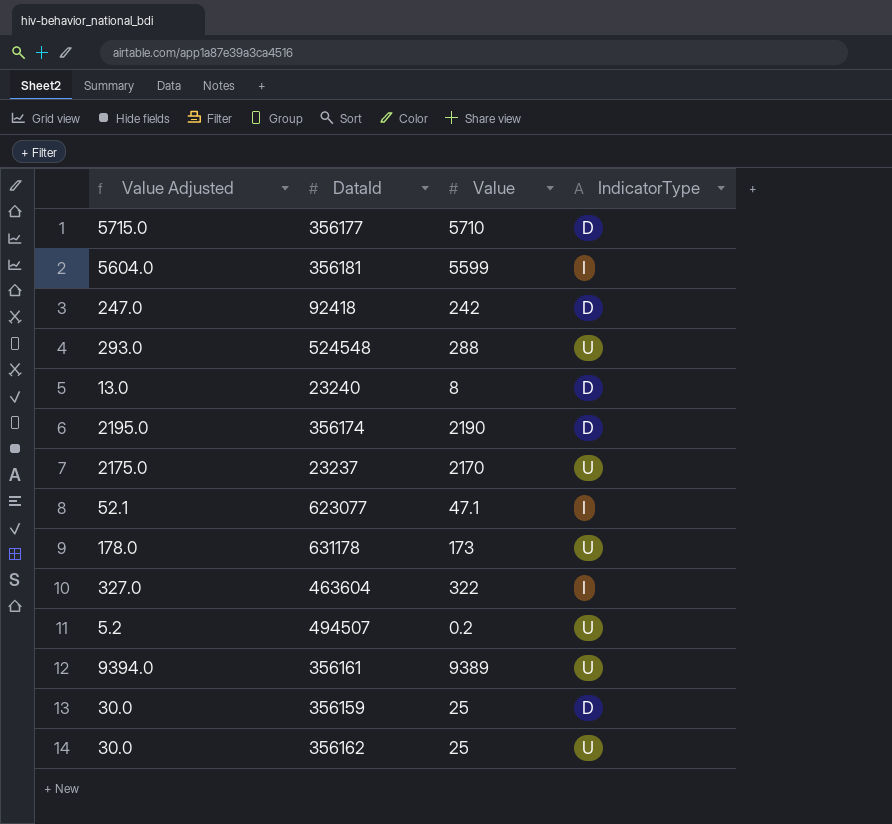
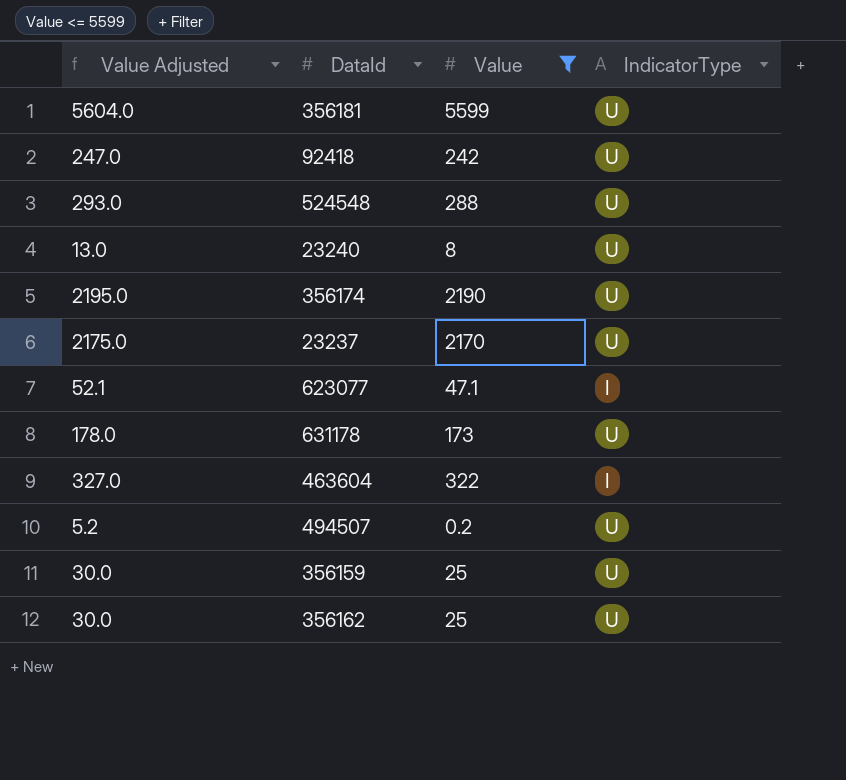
filter: none -> Value <= 5599
356181 | IndicatorType: I -> U
92418 | IndicatorType: D -> U
23240 | IndicatorType: D -> U
356174 | IndicatorType: D -> U
356159 | IndicatorType: D -> U

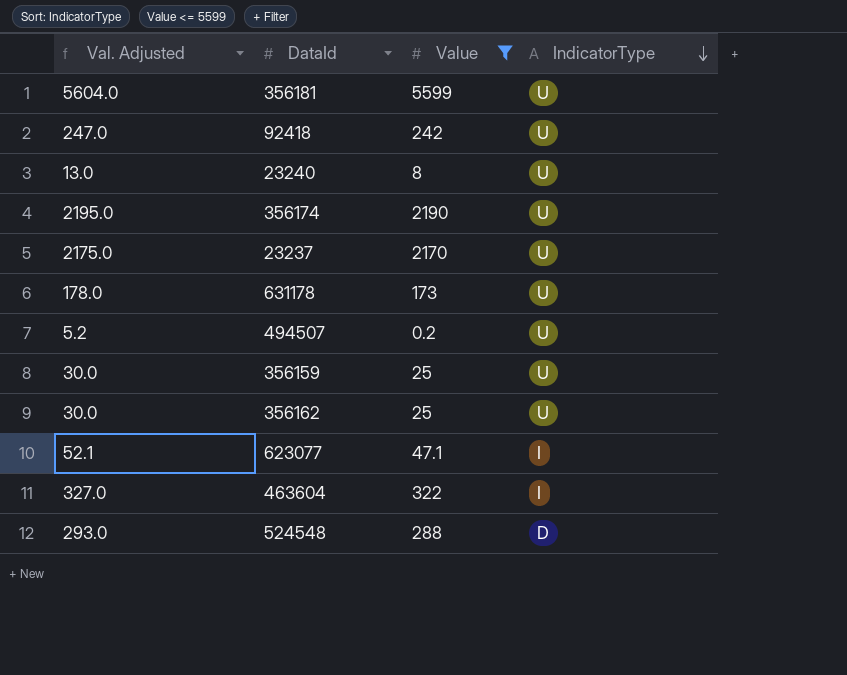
row order: none -> IndicatorType descending
column name: Value Adjusted -> Val. Adjusted
524548 | IndicatorType: U -> D

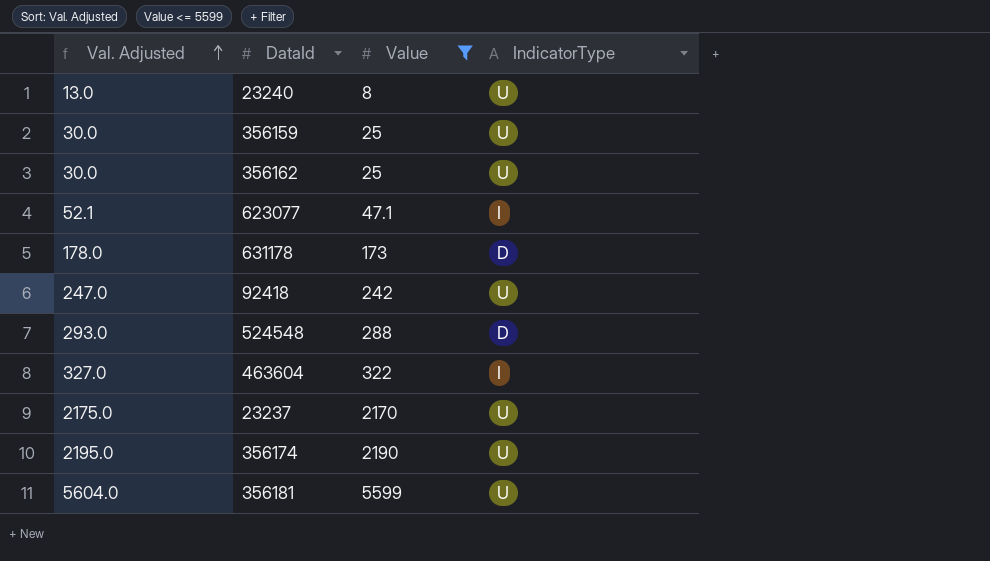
row order: IndicatorType descending -> Val. Adjusted ascending
row 494507: 5.2 | 0.2 | U -> none
631178 | IndicatorType: U -> D

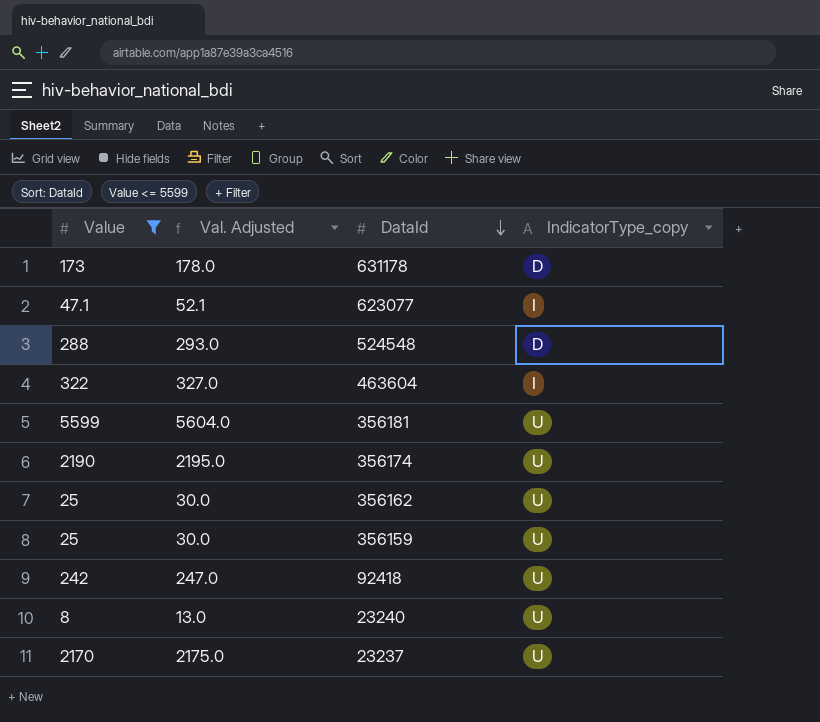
row order: Val. Adjusted ascending -> DataId descending
column Value | position: 3 -> 1
column name: IndicatorType -> IndicatorType_copy

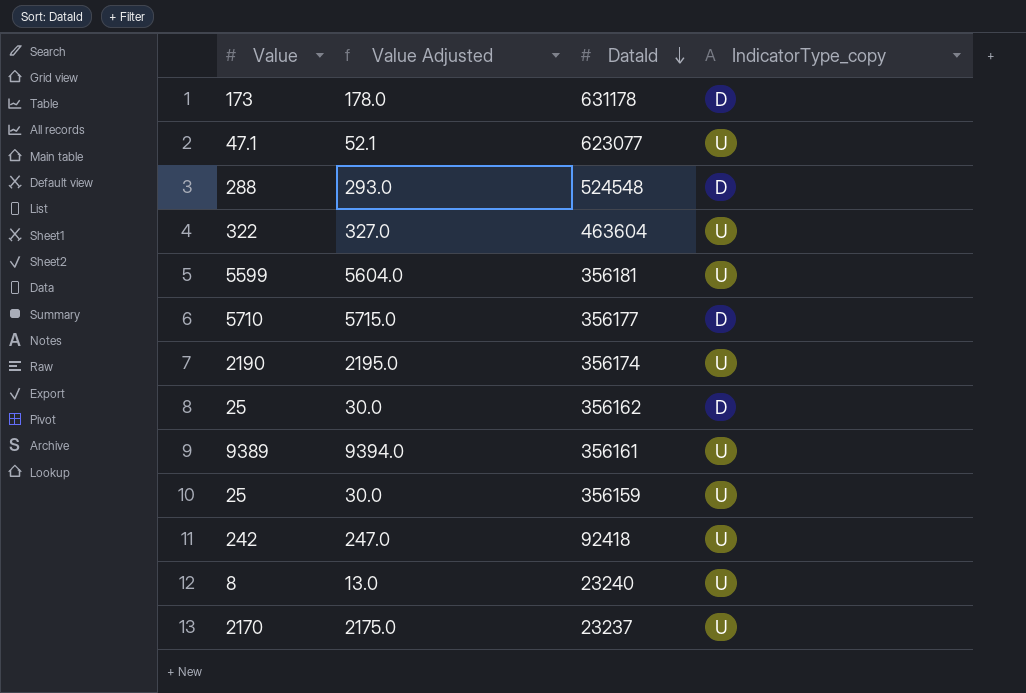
filter: Value <= 5599 -> none
column name: Val. Adjusted -> Value Adjusted
623077 | IndicatorType_copy: I -> U
463604 | IndicatorType_copy: I -> U
356162 | IndicatorType_copy: U -> D

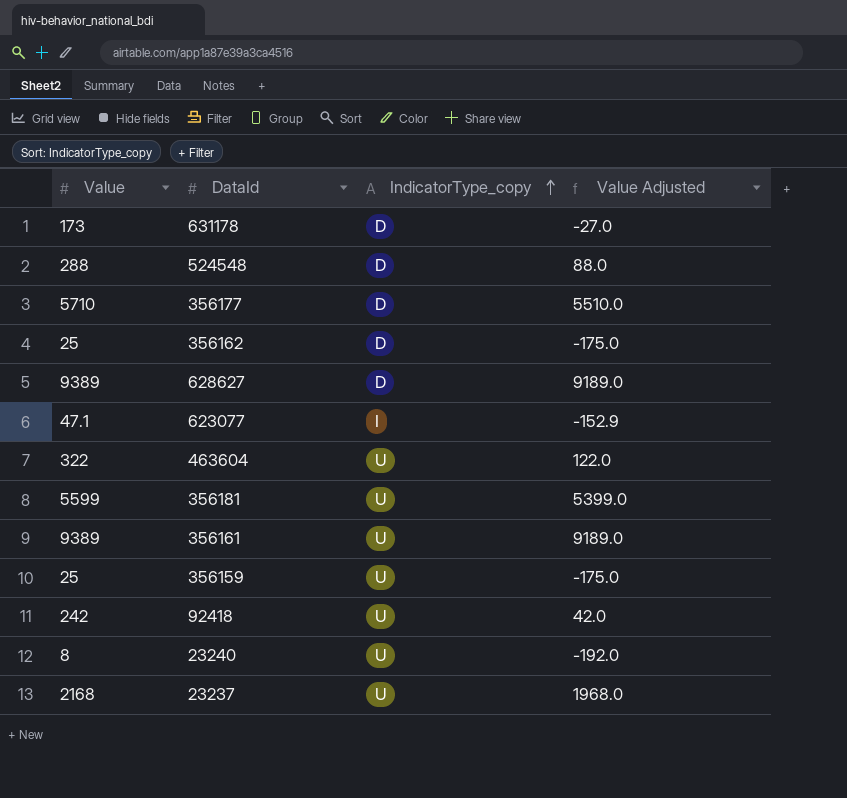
row order: DataId descending -> IndicatorType_copy ascending
column Value Adjusted | formula: [Value] + 5 -> [Value] - 200
column Value Adjusted | position: 2 -> 4
row 356174: 2190 | 2195.0 | U -> none
row 628627: none -> 9389 | D | 9189.0
623077 | IndicatorType_copy: U -> I
23237 | Value: 2170 -> 2168

